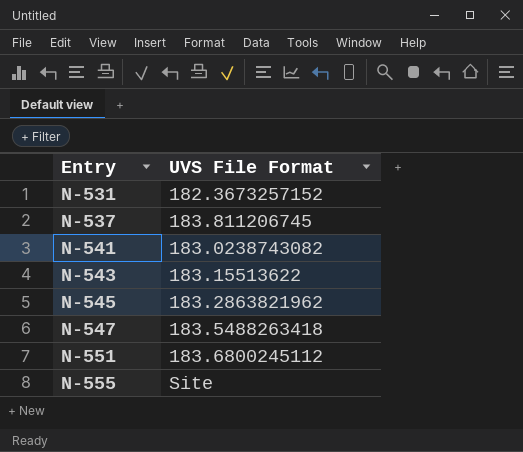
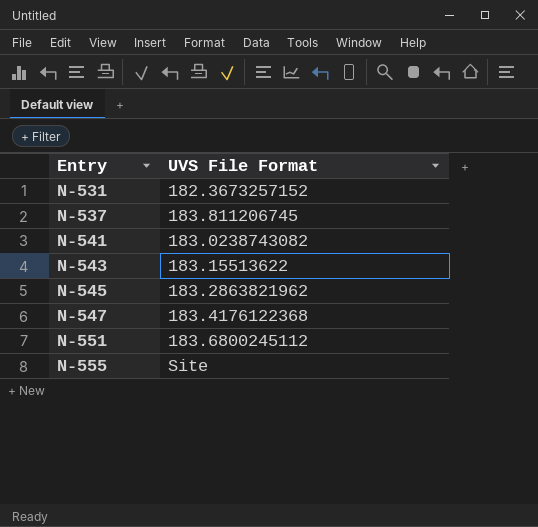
N-547 | UVS File Format: 183.5488263418 -> 183.4176122368

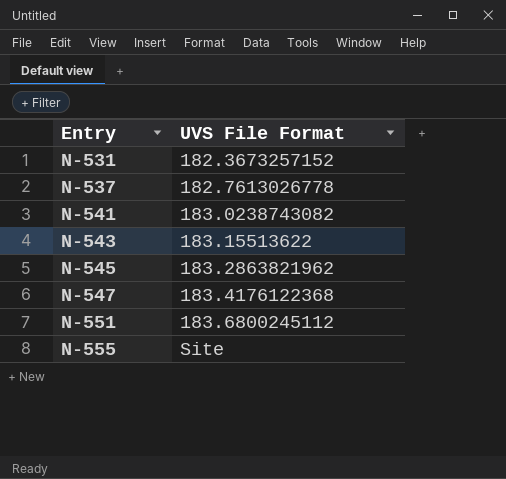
N-537 | UVS File Format: 183.811206745 -> 182.7613026778

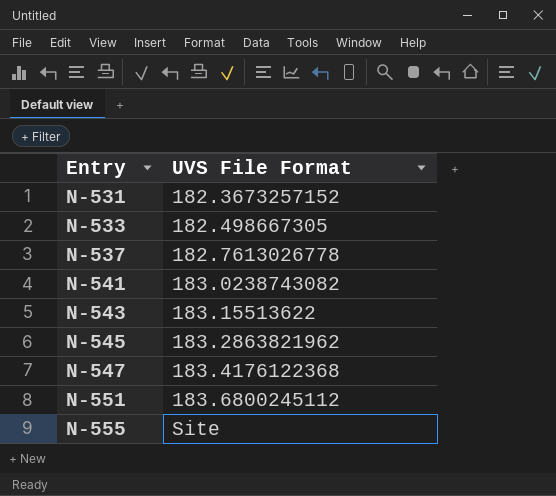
row N-533: none -> 182.498667305

